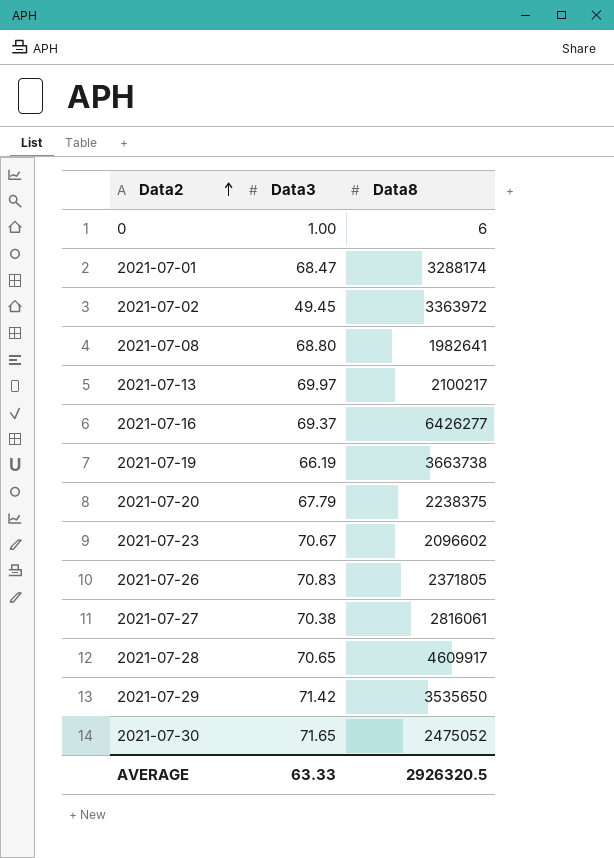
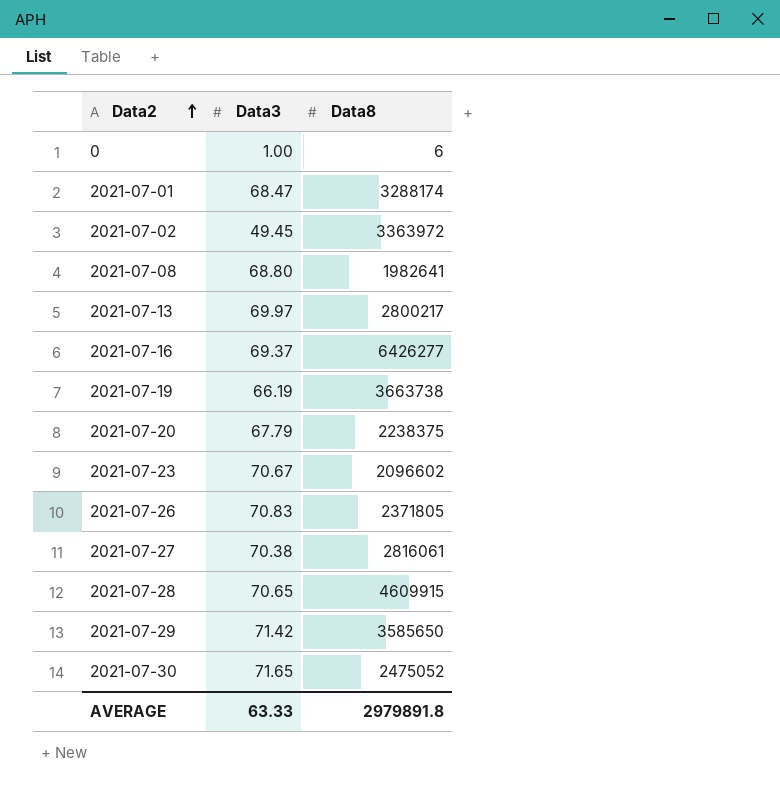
2021-07-13 | Data8: 2100217 -> 2800217
2021-07-28 | Data8: 4609917 -> 4609915
2021-07-29 | Data8: 3535650 -> 3585650
AVERAGE | Data8: 2926320.5 -> 2979891.8

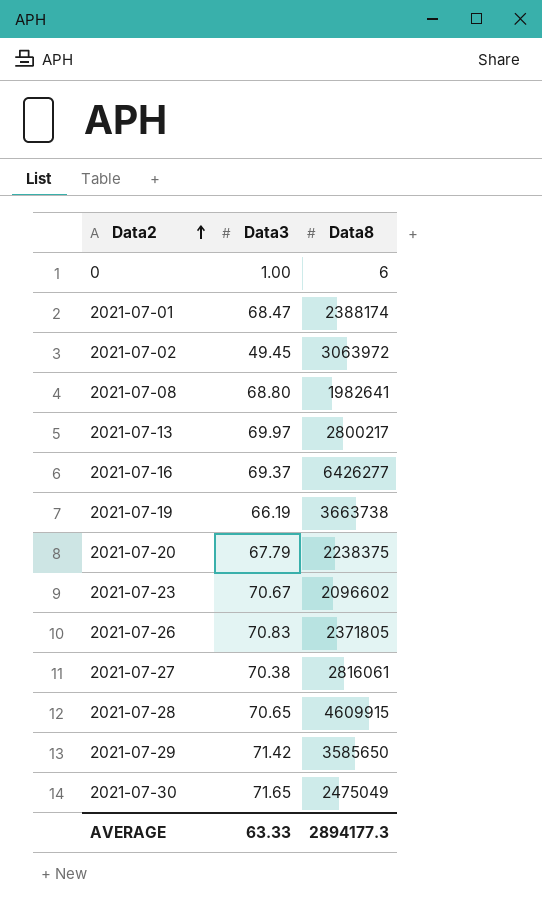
2021-07-01 | Data8: 3288174 -> 2388174
2021-07-02 | Data8: 3363972 -> 3063972
2021-07-30 | Data8: 2475052 -> 2475049
AVERAGE | Data8: 2979891.8 -> 2894177.3

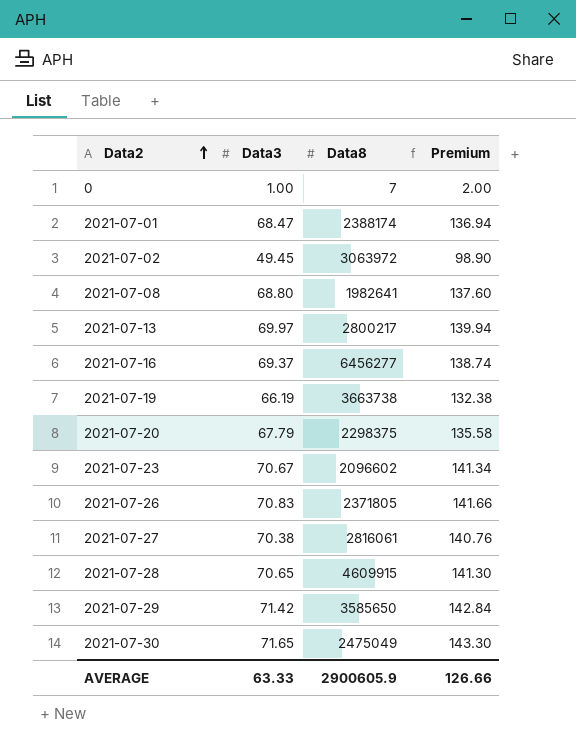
column Premium | formula: none -> [Data3] * 2
0 | Data8: 6 -> 7
2021-07-16 | Data8: 6426277 -> 6456277
2021-07-20 | Data8: 2238375 -> 2298375
AVERAGE | Data8: 2894177.3 -> 2900605.9

